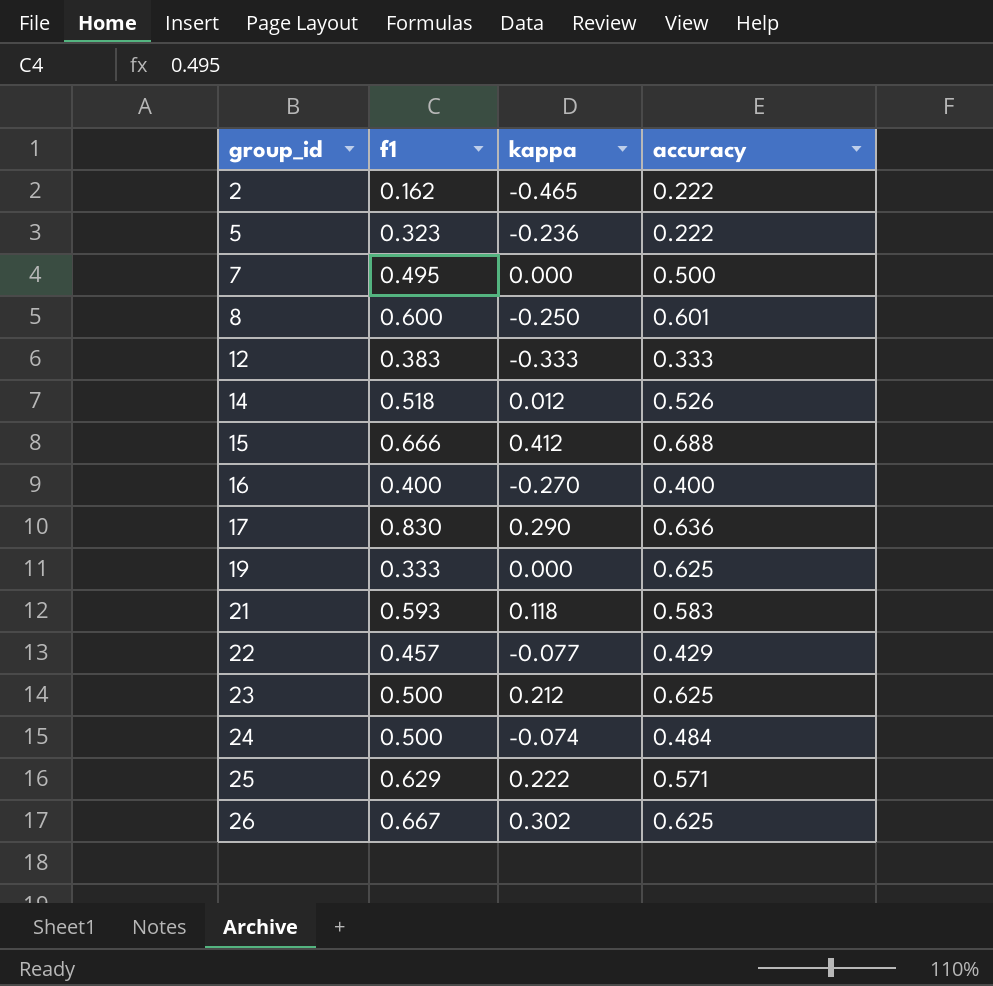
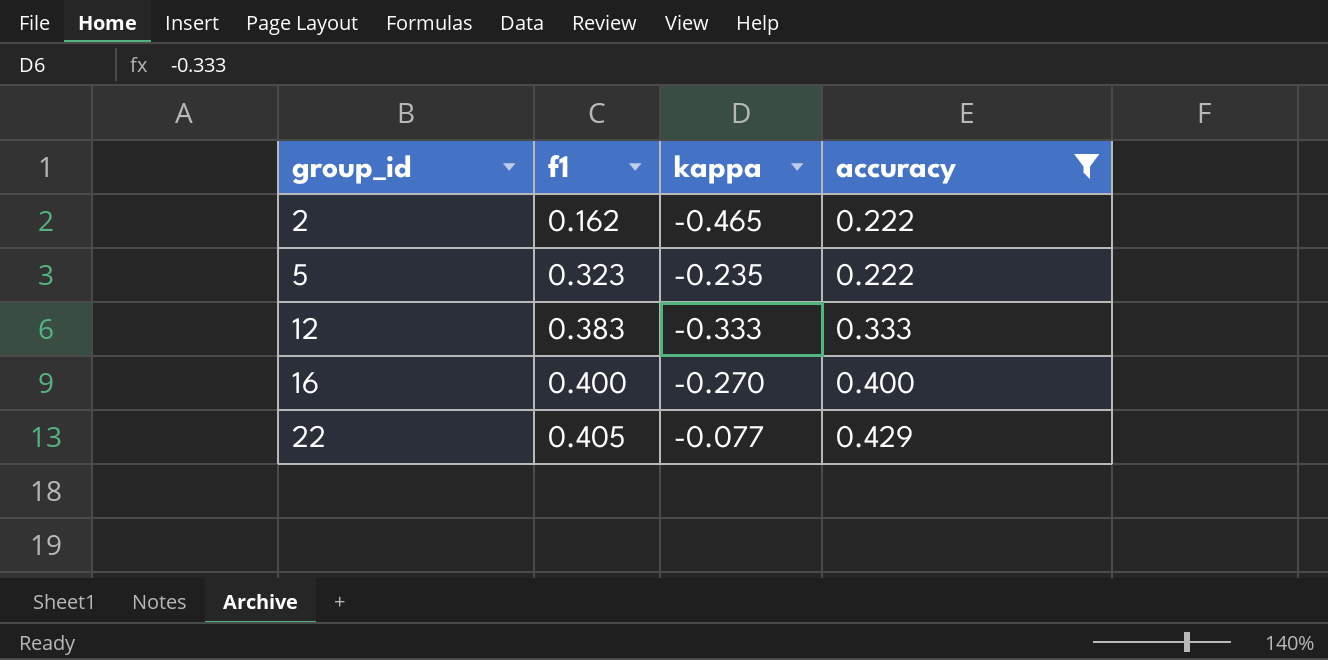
filter: none -> accuracy <= 0.429
5 | kappa: -0.236 -> -0.235
22 | f1: 0.457 -> 0.405

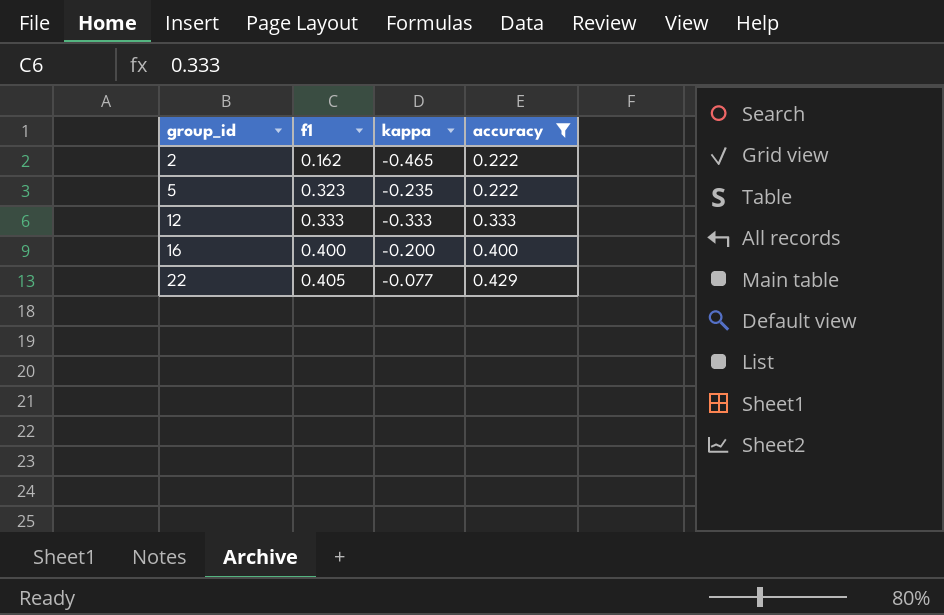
12 | f1: 0.383 -> 0.333
16 | kappa: -0.270 -> -0.200

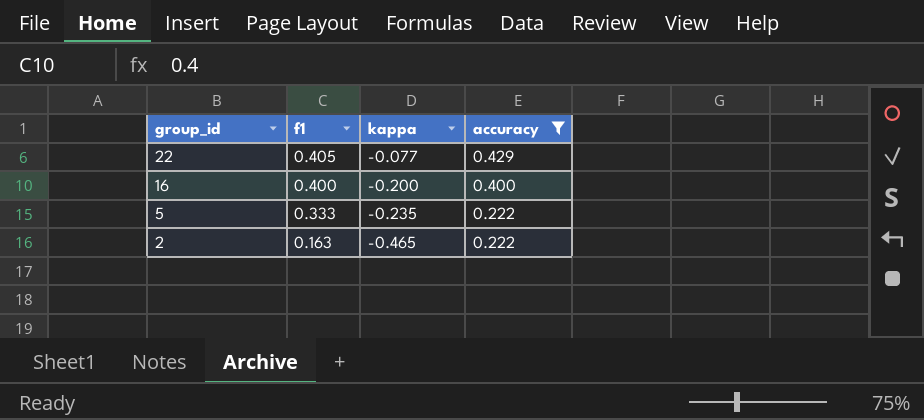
row order: group_id ascending -> group_id descending
row 12: 0.333 | -0.333 | 0.333 -> none
5 | f1: 0.323 -> 0.333
2 | f1: 0.162 -> 0.163

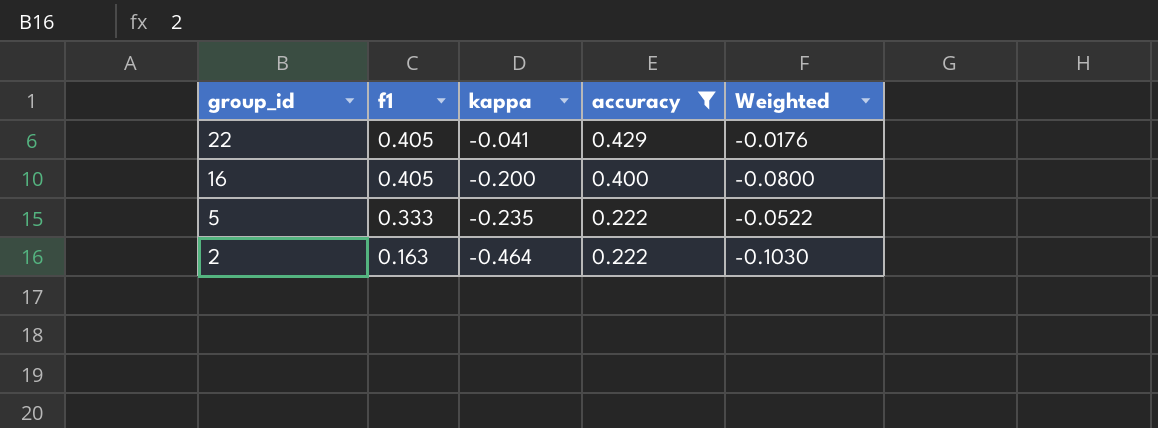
column Weighted | formula: none -> [kappa] * [accuracy]
22 | kappa: -0.077 -> -0.041
16 | f1: 0.400 -> 0.405
2 | kappa: -0.465 -> -0.464

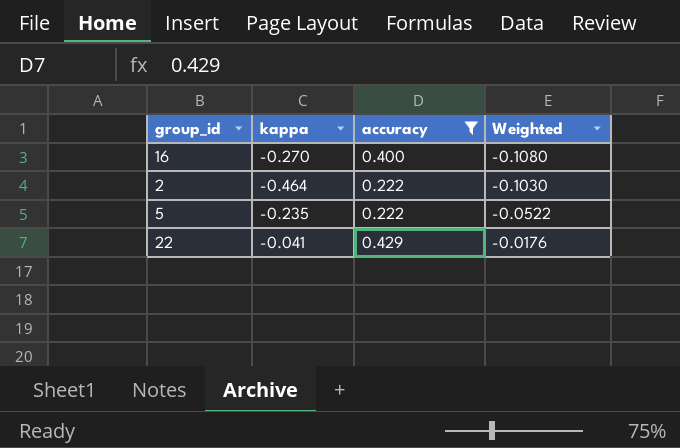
row order: group_id descending -> Weighted ascending
column f1 | position: 2 -> none
16 | kappa: -0.200 -> -0.270
16 | Weighted: -0.0800 -> -0.1080

